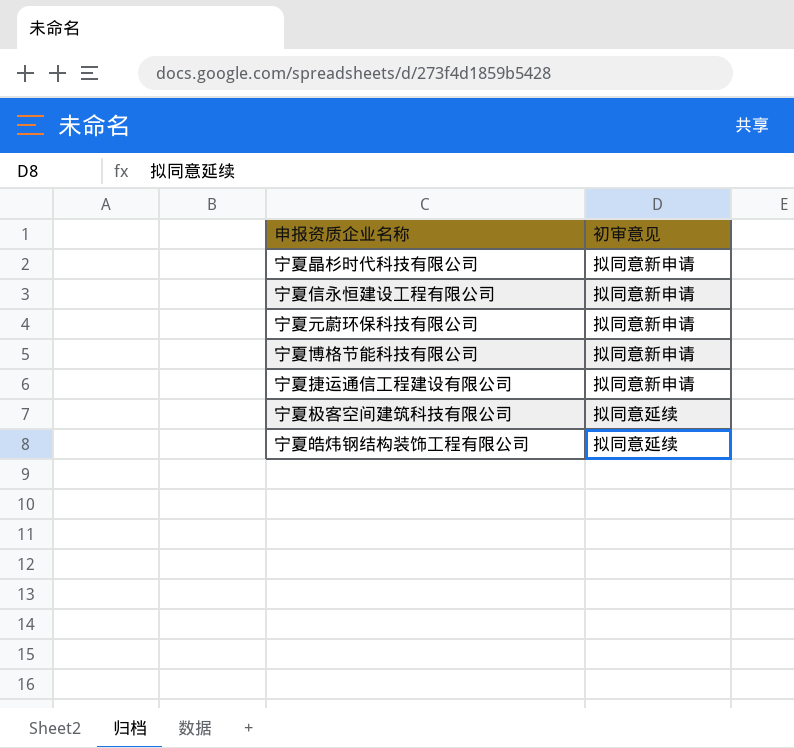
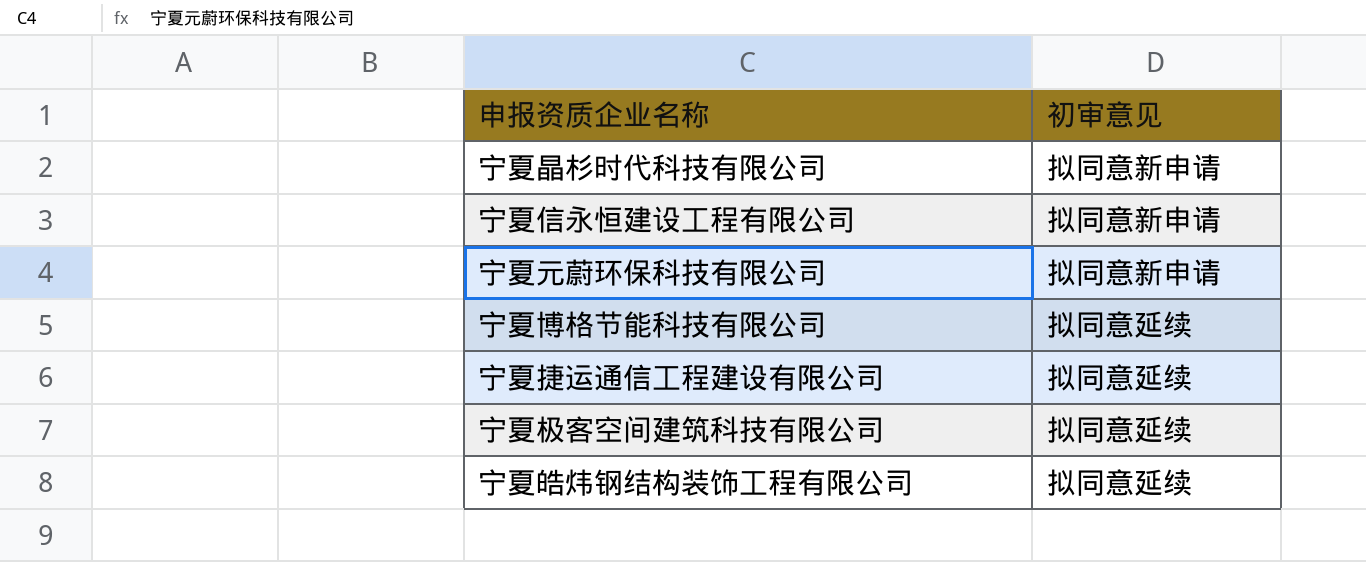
宁夏博格节能科技有限公司 | 初审意见: 拟同意新申请 -> 拟同意延续
宁夏捷运通信工程建设有限公司 | 初审意见: 拟同意新申请 -> 拟同意延续

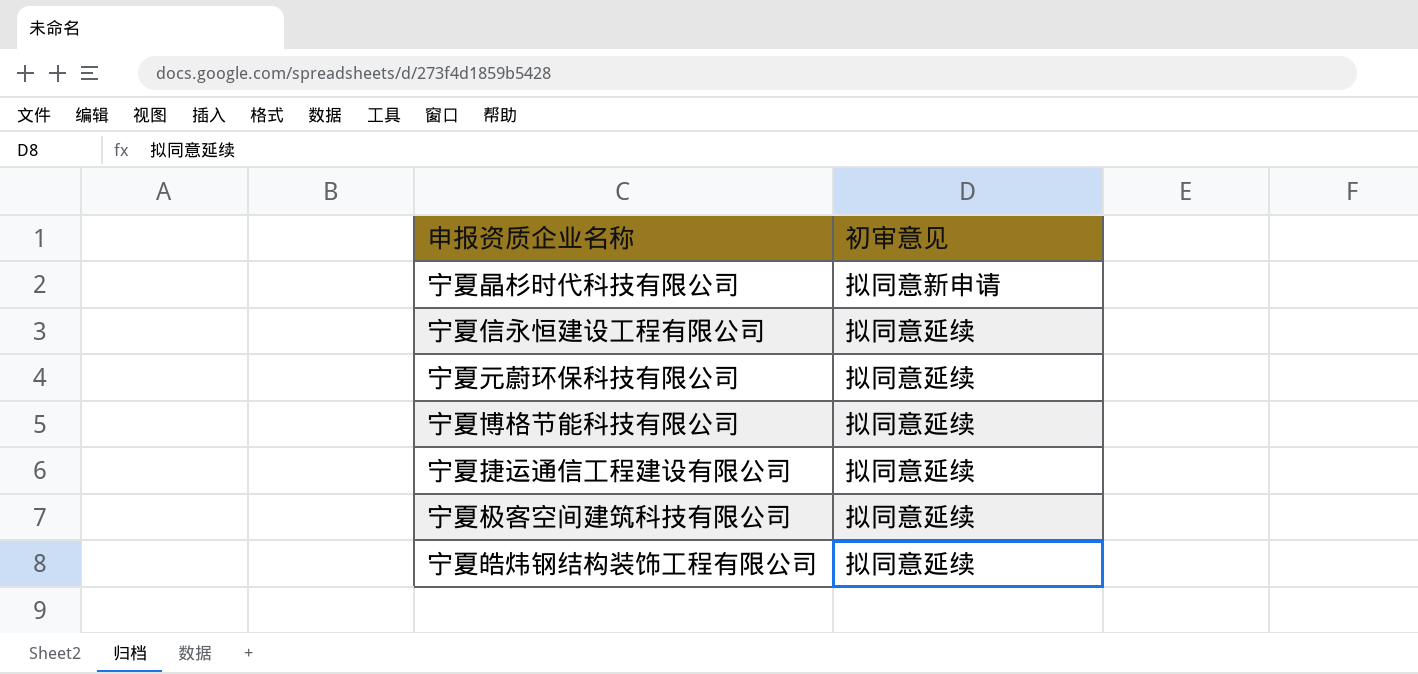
宁夏信永恒建设工程有限公司 | 初审意见: 拟同意新申请 -> 拟同意延续
宁夏元蔚环保科技有限公司 | 初审意见: 拟同意新申请 -> 拟同意延续

